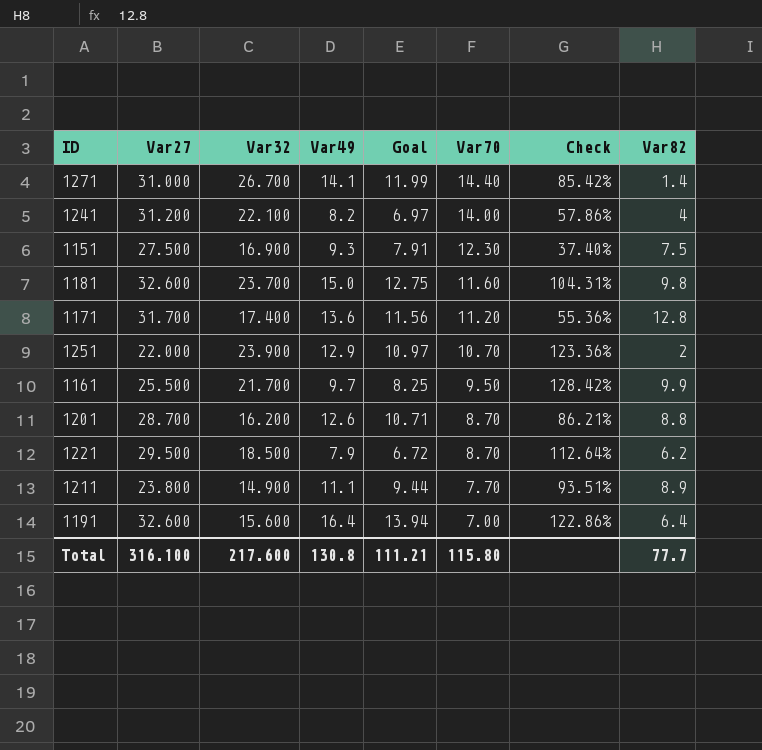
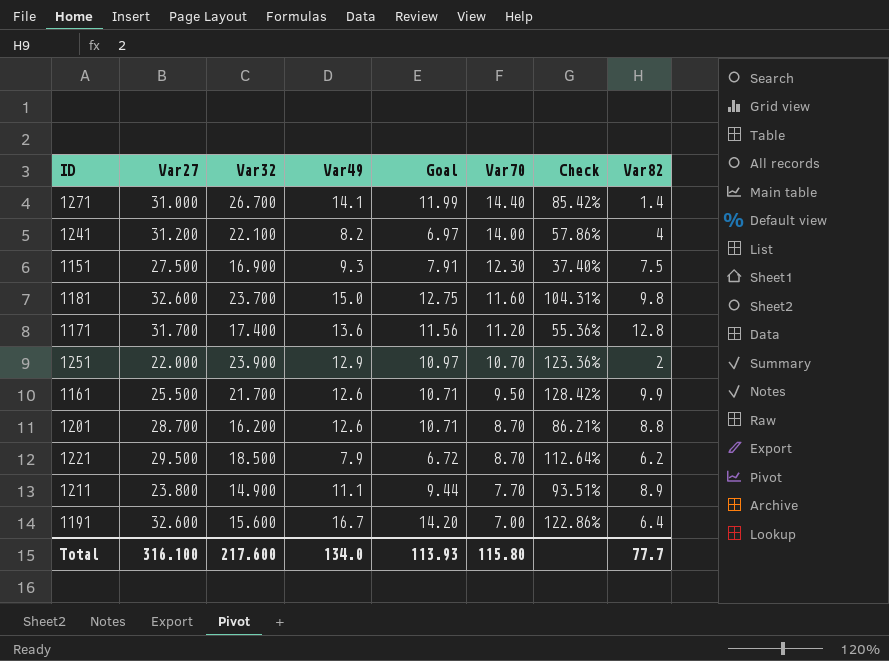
1161 | Var49: 9.7 -> 12.6
1161 | Goal: 8.25 -> 10.71
1191 | Var49: 16.4 -> 16.7
1191 | Goal: 13.94 -> 14.20
Total | Var49: 130.8 -> 134.0
Total | Goal: 111.21 -> 113.93

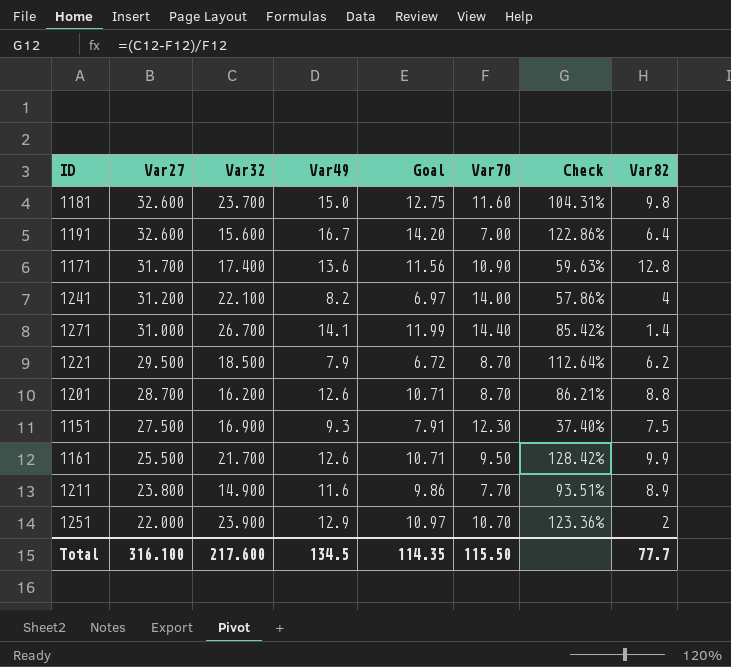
row order: Var70 descending -> Var27 descending
1171 | Var70: 11.20 -> 10.90
1171 | Check: 55.36% -> 59.63%
1211 | Var49: 11.1 -> 11.6
1211 | Goal: 9.44 -> 9.86
Total | Var49: 134.0 -> 134.5
Total | Goal: 113.93 -> 114.35
Total | Var70: 115.80 -> 115.50

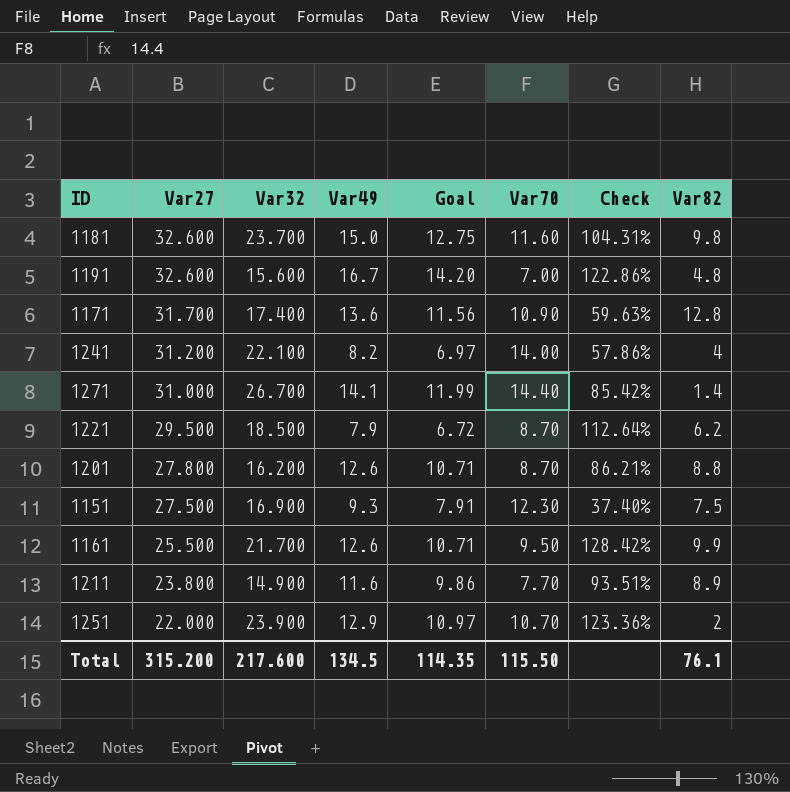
1191 | Var82: 6.4 -> 4.8
1201 | Var27: 28.700 -> 27.800
Total | Var27: 316.100 -> 315.200
Total | Var82: 77.7 -> 76.1

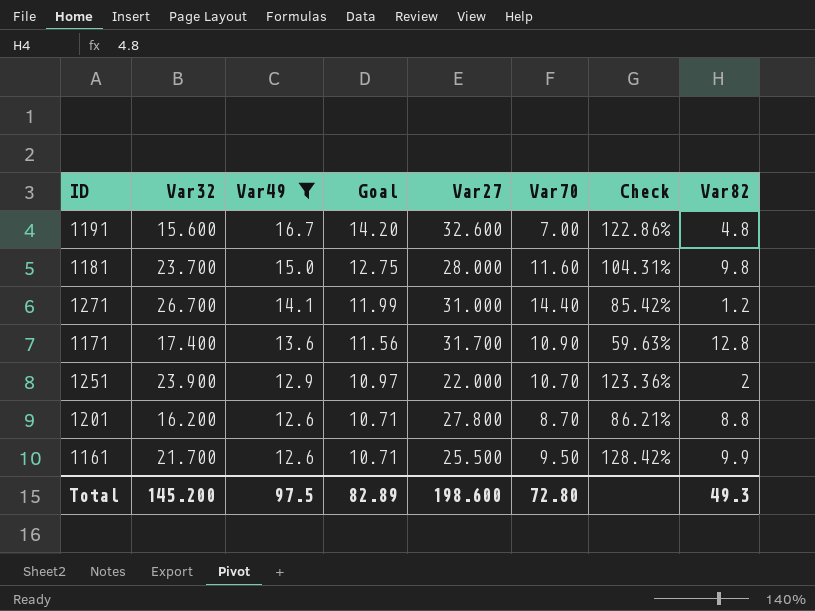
filter: none -> Var49 >= 12.6
row order: Var27 descending -> Var49 descending
column Var27 | position: 2 -> 5
1181 | Var27: 32.600 -> 28.000
1271 | Var82: 1.4 -> 1.2
Total | Var32: 217.600 -> 145.200
Total | Var49: 134.5 -> 97.5
Total | Goal: 114.35 -> 82.89
Total | Var27: 315.200 -> 198.600
Total | Var70: 115.50 -> 72.80
Total | Var82: 76.1 -> 49.3

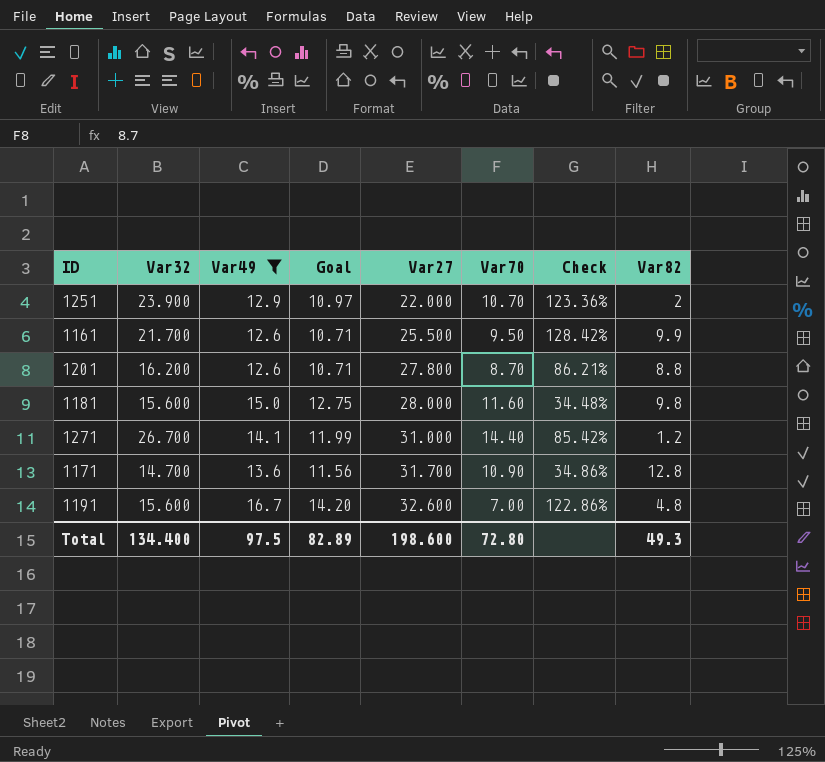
row order: Var49 descending -> Var27 ascending
1181 | Var32: 23.700 -> 15.600
1181 | Check: 104.31% -> 34.48%
1171 | Var32: 17.400 -> 14.700
1171 | Check: 59.63% -> 34.86%
Total | Var32: 145.200 -> 134.400

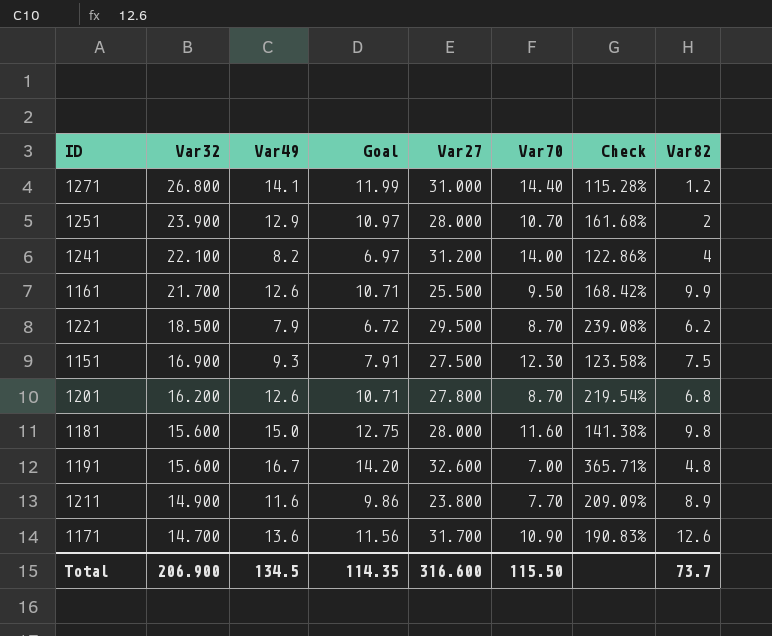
filter: Var49 >= 12.6 -> none
row order: Var27 ascending -> Var32 descending
column Check | formula: ([Var32] - [Var70]) / [Var70] -> ([Var27] - [Var70]) / [Var70]
1271 | Var32: 26.700 -> 26.800
1251 | Var27: 22.000 -> 28.000
1201 | Var82: 8.8 -> 6.8
1171 | Var82: 12.8 -> 12.6
Total | Var32: 134.400 -> 206.900
Total | Var49: 97.5 -> 134.5
Total | Goal: 82.89 -> 114.35
Total | Var27: 198.600 -> 316.600
Total | Var70: 72.80 -> 115.50
Total | Var82: 49.3 -> 73.7

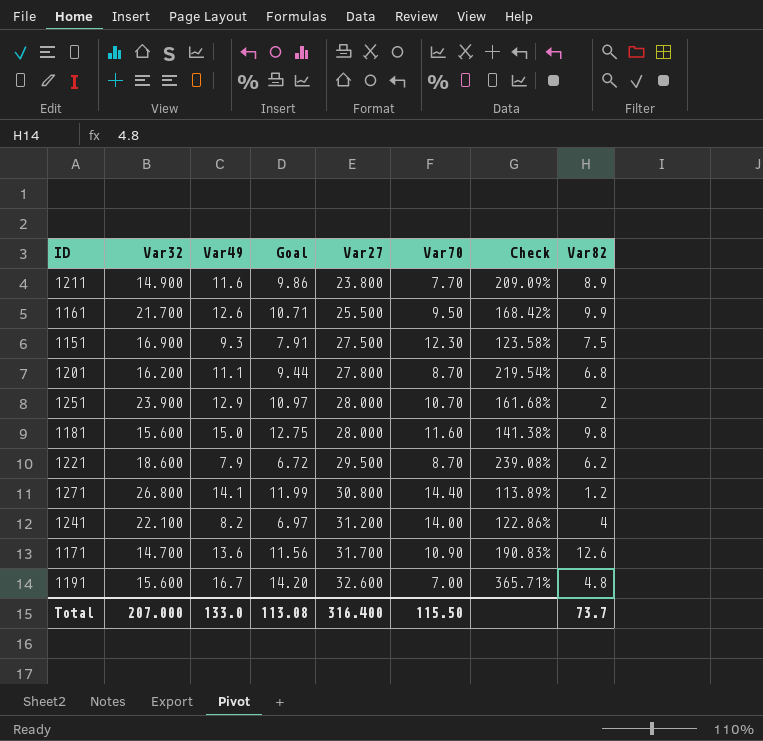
row order: Var32 descending -> Var27 ascending
1201 | Var49: 12.6 -> 11.1
1201 | Goal: 10.71 -> 9.44
1221 | Var32: 18.500 -> 18.600
1271 | Var27: 31.000 -> 30.800
1271 | Check: 115.28% -> 113.89%
Total | Var32: 206.900 -> 207.000
Total | Var49: 134.5 -> 133.0
Total | Goal: 114.35 -> 113.08
Total | Var27: 316.600 -> 316.400

